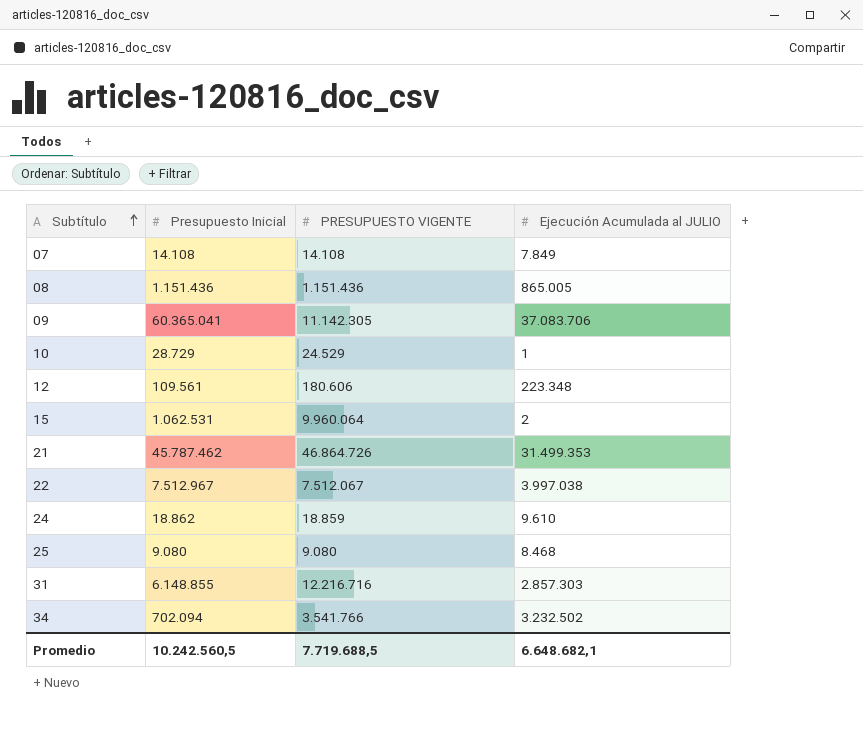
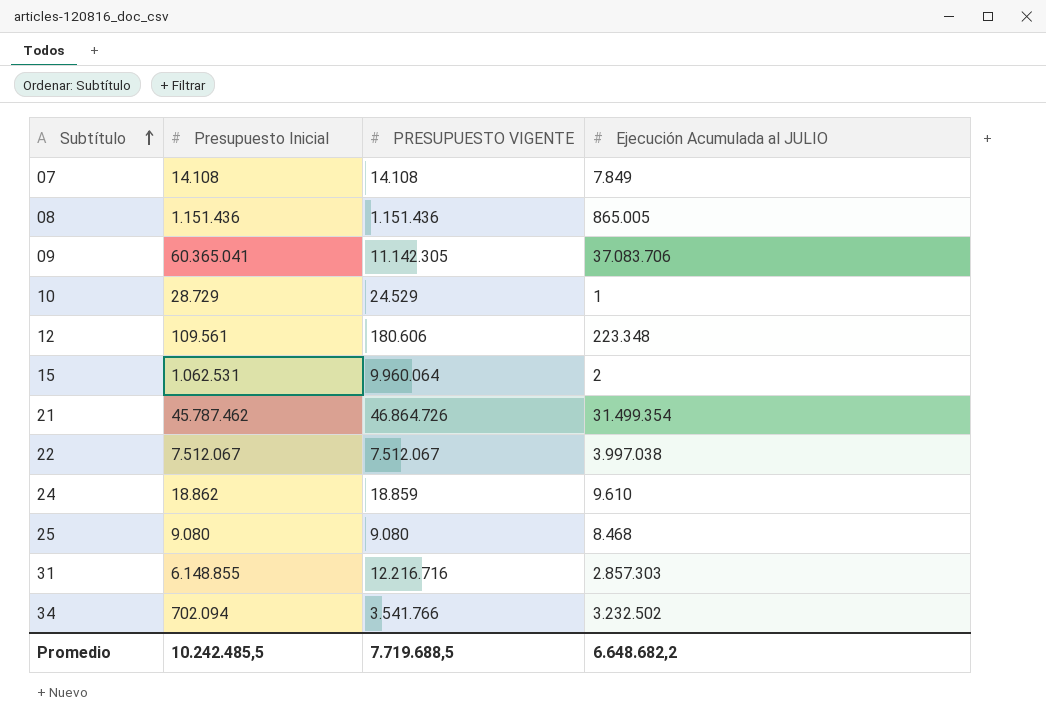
21 | Ejecución Acumulada al JULIO: 31.499.353 -> 31.499.354
22 | Presupuesto Inicial: 7.512.967 -> 7.512.067
Promedio | Presupuesto Inicial: 10.242.560,5 -> 10.242.485,5
Promedio | Ejecución Acumulada al JULIO: 6.648.682,1 -> 6.648.682,2

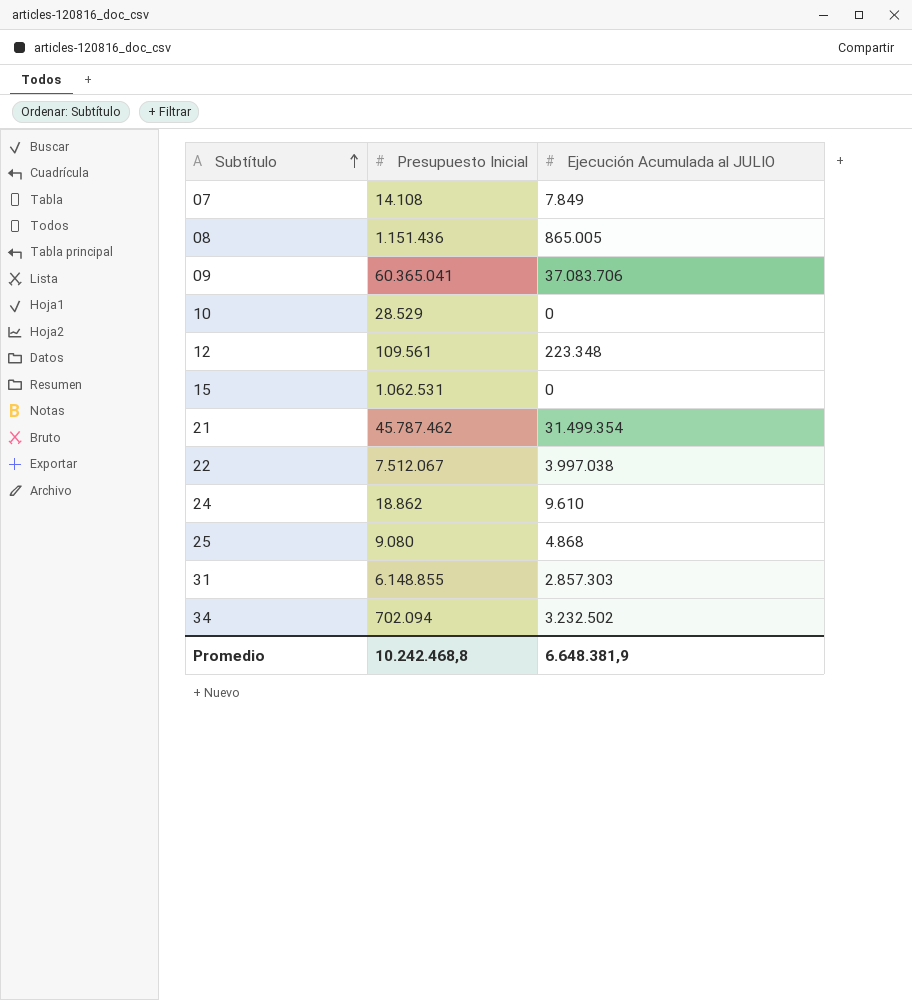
column PRESUPUESTO VIGENTE | position: 3 -> none
10 | Presupuesto Inicial: 28.729 -> 28.529
10 | Ejecución Acumulada al JULIO: 1 -> 0
15 | Ejecución Acumulada al JULIO: 2 -> 0
25 | Ejecución Acumulada al JULIO: 8.468 -> 4.868
Promedio | Presupuesto Inicial: 10.242.485,5 -> 10.242.468,8
Promedio | Ejecución Acumulada al JULIO: 6.648.682,2 -> 6.648.381,9

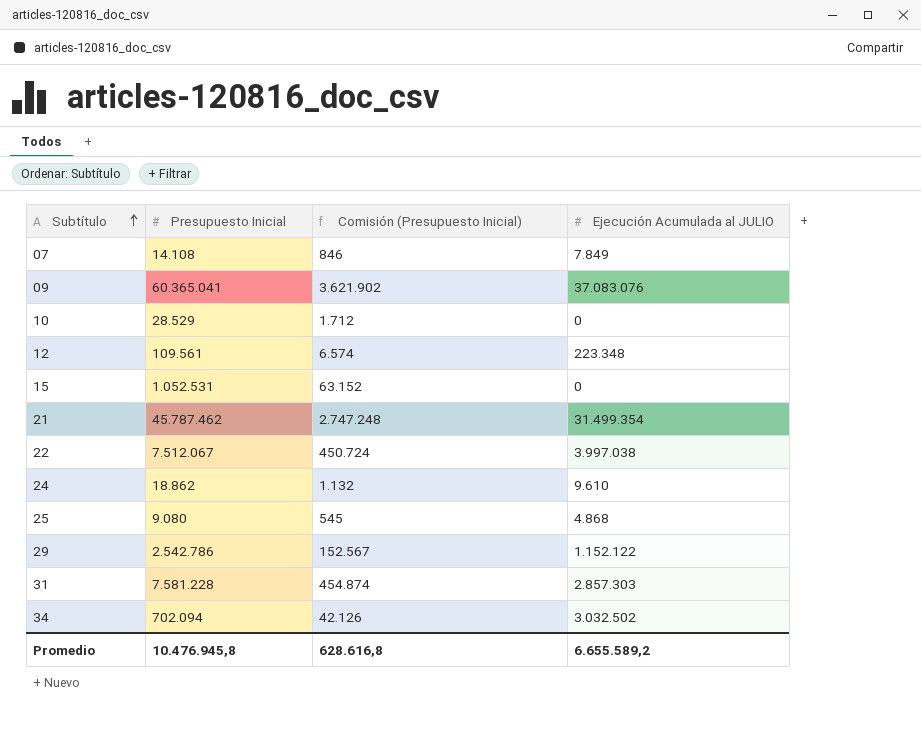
column Comisión (Presupuesto Inicial) | formula: none -> [Presupuesto Inicial] * 0,06
row 08: 1.151.436 | 865.005 -> none
09 | Ejecución Acumulada al JULIO: 37.083.706 -> 37.083.076
15 | Presupuesto Inicial: 1.062.531 -> 1.052.531
row 29: none -> 2.542.786 | 152.567 | 1.152.122
31 | Presupuesto Inicial: 6.148.855 -> 7.581.228
34 | Ejecución Acumulada al JULIO: 3.232.502 -> 3.032.502
Promedio | Presupuesto Inicial: 10.242.468,8 -> 10.476.945,8
Promedio | Ejecución Acumulada al JULIO: 6.648.381,9 -> 6.655.589,2

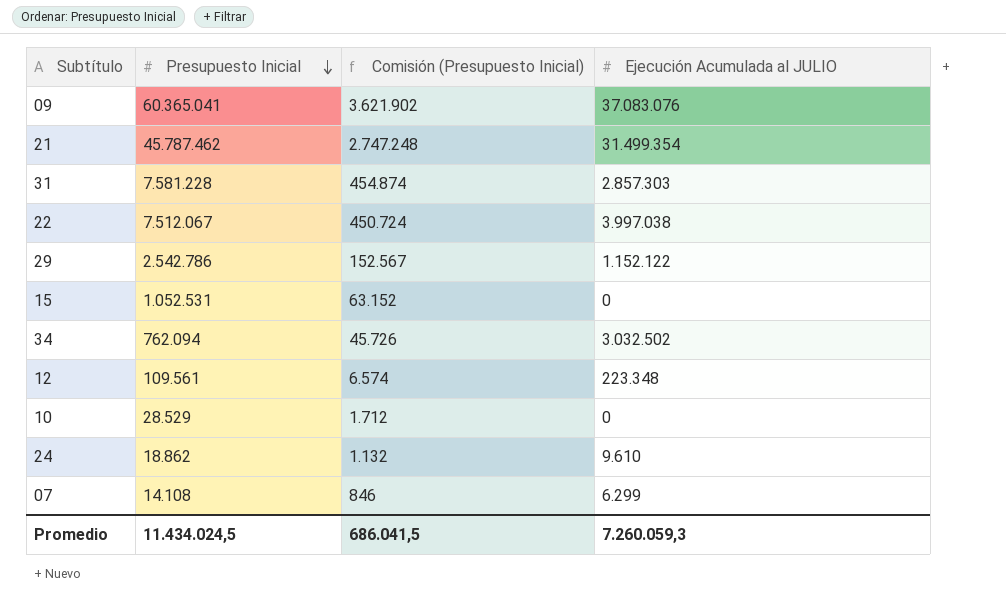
row order: Subtítulo ascending -> Presupuesto Inicial descending
row 25: 9.080 | 545 | 4.868 -> none
34 | Presupuesto Inicial: 702.094 -> 762.094
34 | Comisión (Presupuesto Inicial): 42.126 -> 45.726
07 | Ejecución Acumulada al JULIO: 7.849 -> 6.299
Promedio | Presupuesto Inicial: 10.476.945,8 -> 11.434.024,5
Promedio | Comisión (Presupuesto Inicial): 628.616,8 -> 686.041,5
Promedio | Ejecución Acumulada al JULIO: 6.655.589,2 -> 7.260.059,3

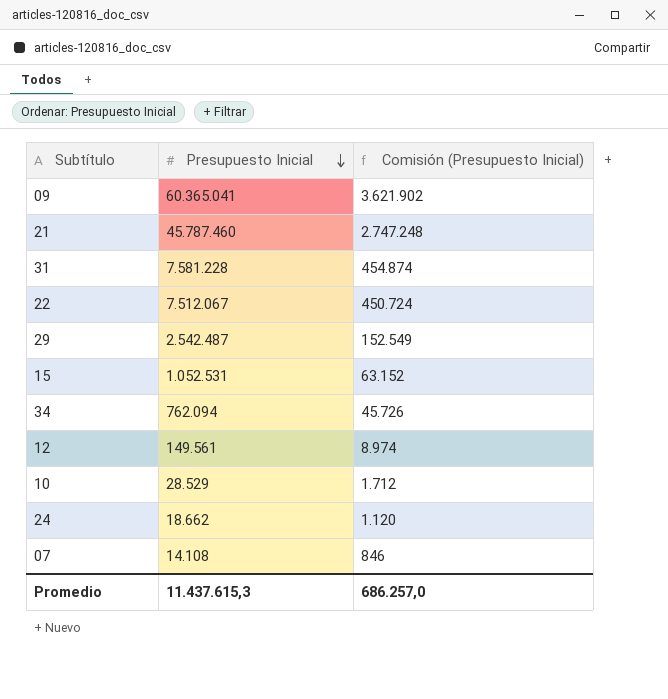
column Ejecución Acumulada al JULIO | position: 4 -> none
21 | Presupuesto Inicial: 45.787.462 -> 45.787.460
29 | Presupuesto Inicial: 2.542.786 -> 2.542.487
29 | Comisión (Presupuesto Inicial): 152.567 -> 152.549
12 | Presupuesto Inicial: 109.561 -> 149.561
12 | Comisión (Presupuesto Inicial): 6.574 -> 8.974
24 | Presupuesto Inicial: 18.862 -> 18.662
24 | Comisión (Presupuesto Inicial): 1.132 -> 1.120
Promedio | Presupuesto Inicial: 11.434.024,5 -> 11.437.615,3
Promedio | Comisión (Presupuesto Inicial): 686.041,5 -> 686.257,0

